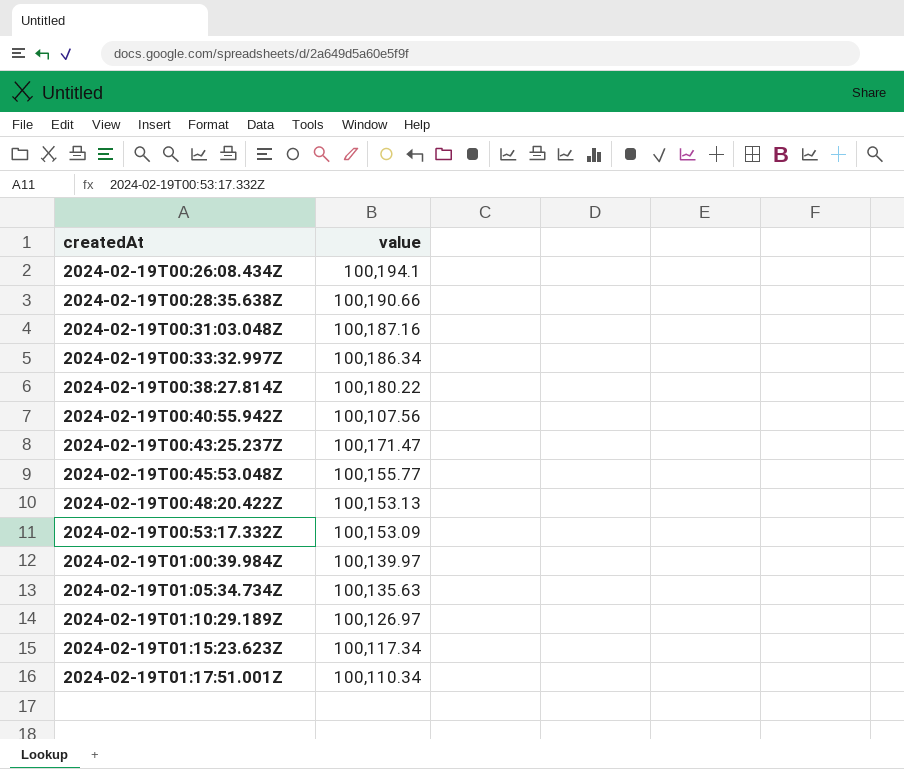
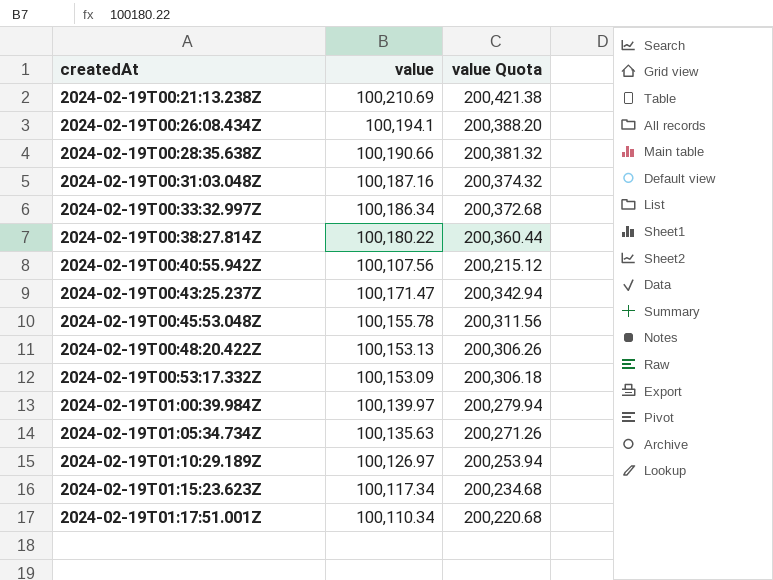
column value Quota | formula: none -> [value] * 2
row 2024-02-19T00:21:13.238Z: none -> 100,210.69 | 200,421.38
2024-02-19T00:45:53.048Z | value: 100,155.77 -> 100,155.78

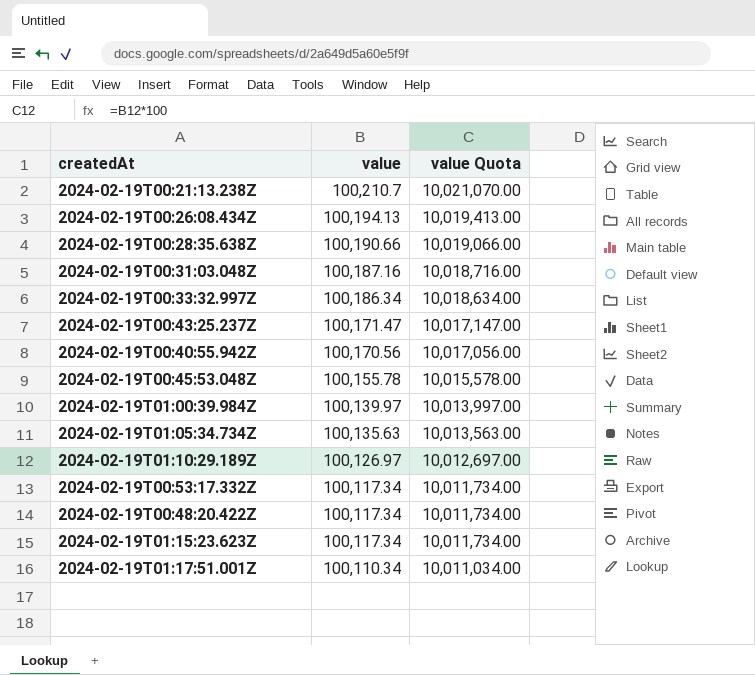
row order: createdAt ascending -> value descending
column value Quota | formula: [value] * 2 -> [value] * 100
row 2024-02-19T00:38:27.814Z: 100,180.22 | 200,360.44 -> none
2024-02-19T00:21:13.238Z | value: 100,210.69 -> 100,210.7
2024-02-19T00:26:08.434Z | value: 100,194.1 -> 100,194.13
2024-02-19T00:40:55.942Z | value: 100,107.56 -> 100,170.56
2024-02-19T00:53:17.332Z | value: 100,153.09 -> 100,117.34
2024-02-19T00:48:20.422Z | value: 100,153.13 -> 100,117.34

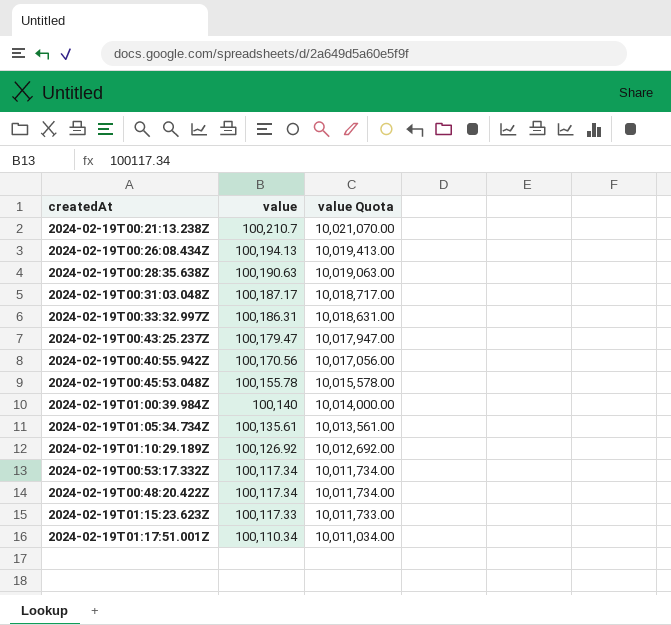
2024-02-19T00:28:35.638Z | value: 100,190.66 -> 100,190.63
2024-02-19T00:28:35.638Z | value Quota: 10,019,066.00 -> 10,019,063.00
2024-02-19T00:31:03.048Z | value: 100,187.16 -> 100,187.17
2024-02-19T00:31:03.048Z | value Quota: 10,018,716.00 -> 10,018,717.00
2024-02-19T00:33:32.997Z | value: 100,186.34 -> 100,186.31
2024-02-19T00:33:32.997Z | value Quota: 10,018,634.00 -> 10,018,631.00
2024-02-19T00:43:25.237Z | value: 100,171.47 -> 100,179.47
2024-02-19T00:43:25.237Z | value Quota: 10,017,147.00 -> 10,017,947.00
2024-02-19T01:00:39.984Z | value: 100,139.97 -> 100,140
2024-02-19T01:00:39.984Z | value Quota: 10,013,997.00 -> 10,014,000.00
2024-02-19T01:05:34.734Z | value: 100,135.63 -> 100,135.61
2024-02-19T01:05:34.734Z | value Quota: 10,013,563.00 -> 10,013,561.00
2024-02-19T01:10:29.189Z | value: 100,126.97 -> 100,126.92
2024-02-19T01:10:29.189Z | value Quota: 10,012,697.00 -> 10,012,692.00
2024-02-19T01:15:23.623Z | value: 100,117.34 -> 100,117.33
2024-02-19T01:15:23.623Z | value Quota: 10,011,734.00 -> 10,011,733.00

